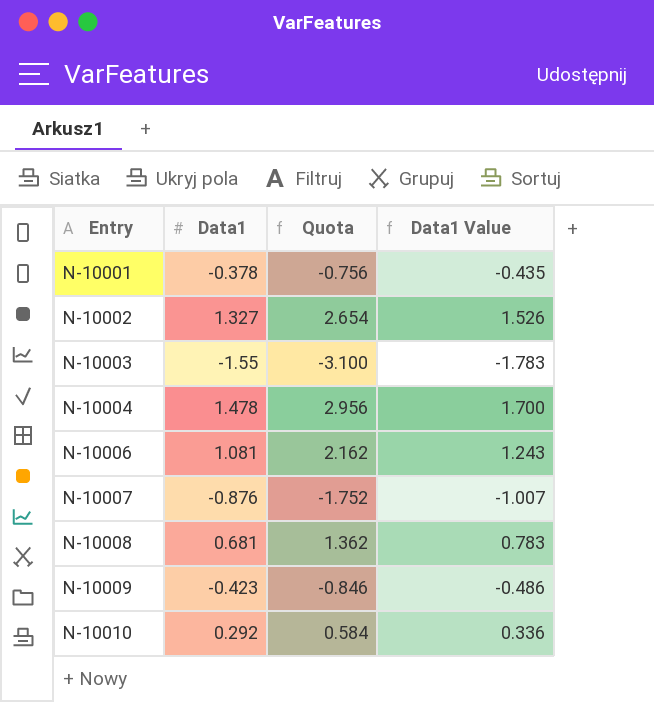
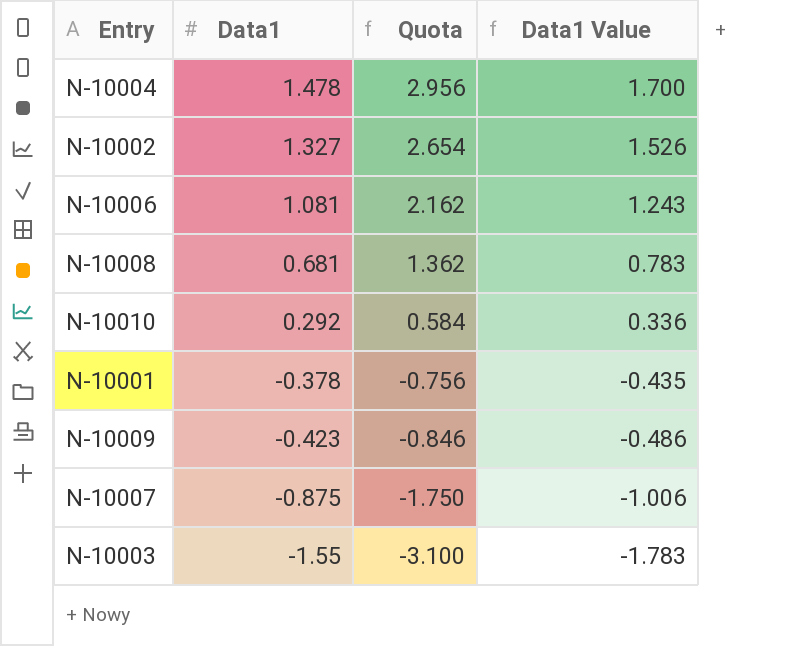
row order: Entry ascending -> Data1 descending
N-10007 | Data1: -0.876 -> -0.875
N-10007 | Quota: -1.752 -> -1.750
N-10007 | Data1 Value: -1.007 -> -1.006

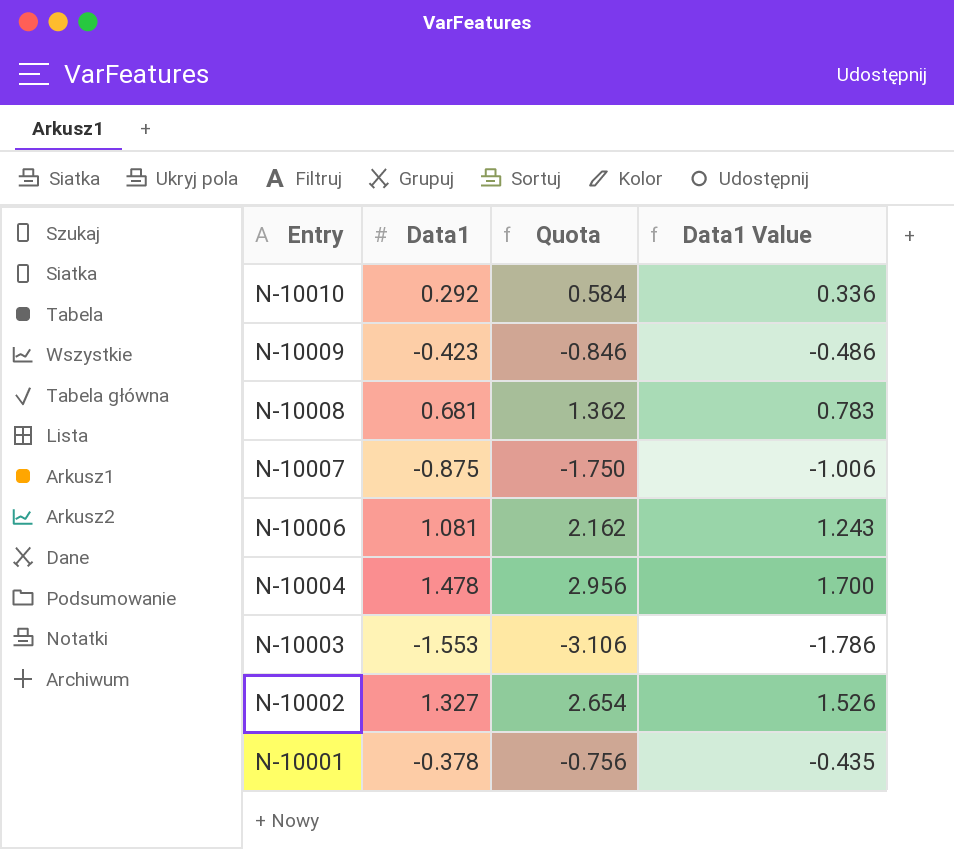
row order: Data1 descending -> Entry descending
N-10003 | Data1: -1.55 -> -1.553
N-10003 | Quota: -3.100 -> -3.106
N-10003 | Data1 Value: -1.783 -> -1.786

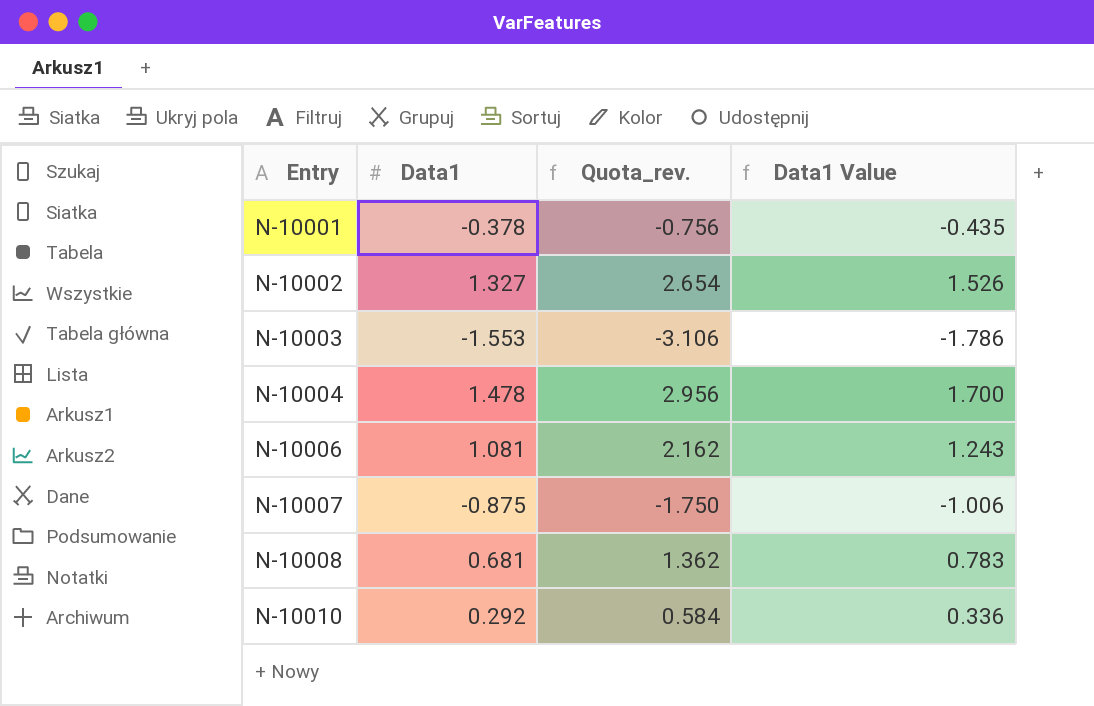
row order: Entry descending -> Entry ascending
column name: Quota -> Quota_rev.
row N-10009: -0.423 | -0.846 | -0.486 -> none

